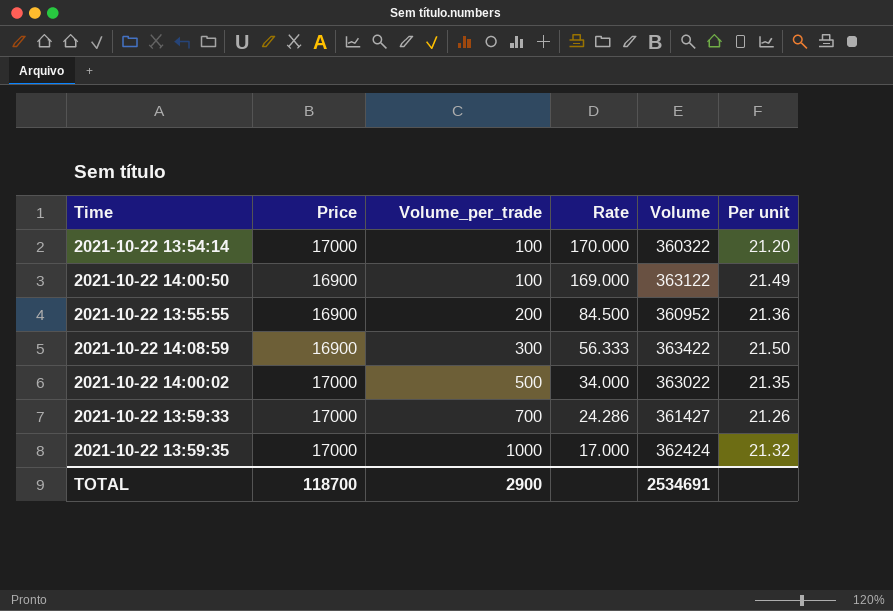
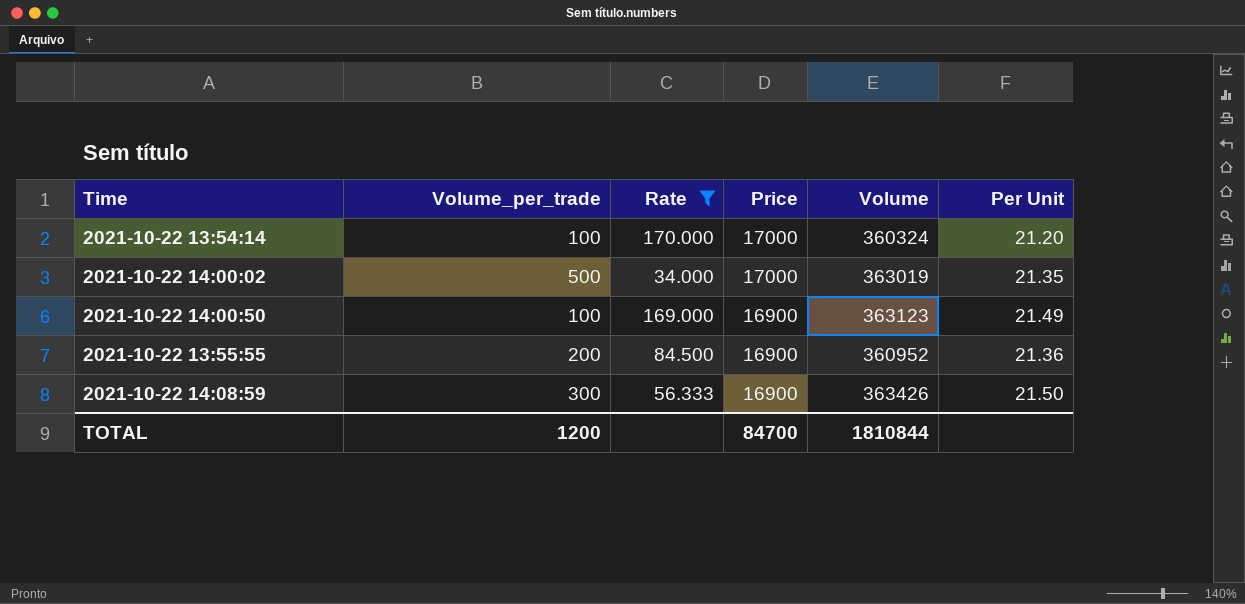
filter: none -> Rate >= 34.000
row order: Volume_per_trade ascending -> Price descending
column Price | position: 2 -> 4
column name: Per unit -> Per Unit
2021-10-22 13:54:14 | Volume: 360322 -> 360324
2021-10-22 14:00:02 | Volume: 363022 -> 363019
2021-10-22 14:00:50 | Volume: 363122 -> 363123
2021-10-22 14:08:59 | Volume: 363422 -> 363426
TOTAL | Volume_per_trade: 2900 -> 1200
TOTAL | Price: 118700 -> 84700
TOTAL | Volume: 2534691 -> 1810844

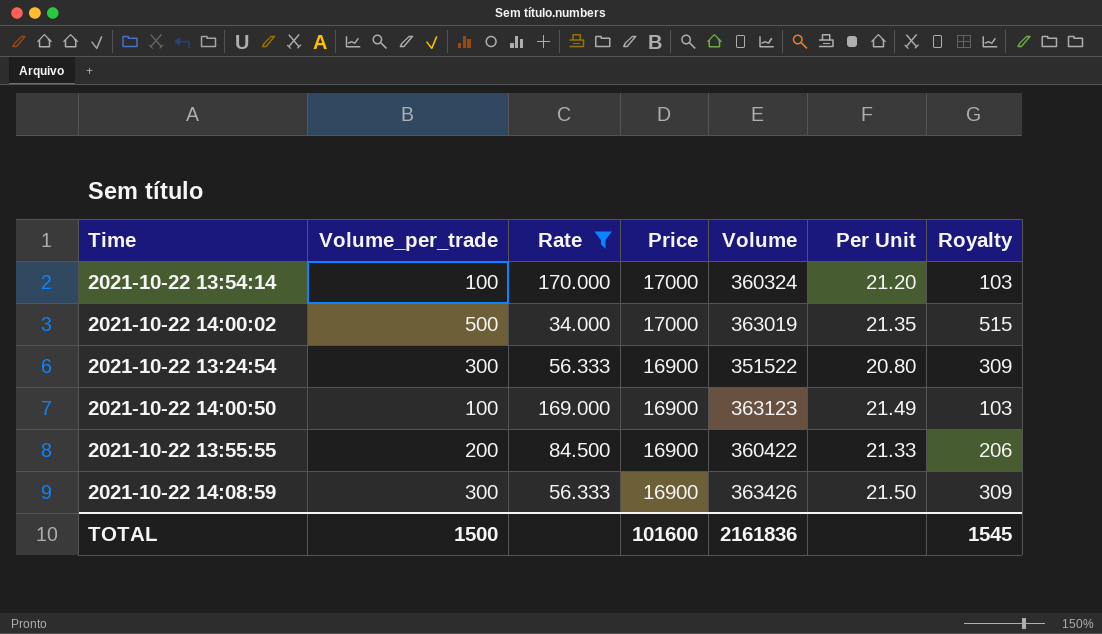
column Royalty | formula: none -> [Volume_per_trade] * 1.03
row 2021-10-22 13:24:54: none -> 300 | 56.333 | 16900 | 351522 | 20.80 | 309
2021-10-22 13:55:55 | Volume: 360952 -> 360422
2021-10-22 13:55:55 | Per Unit: 21.36 -> 21.33
TOTAL | Volume_per_trade: 1200 -> 1500
TOTAL | Price: 84700 -> 101600
TOTAL | Volume: 1810844 -> 2161836

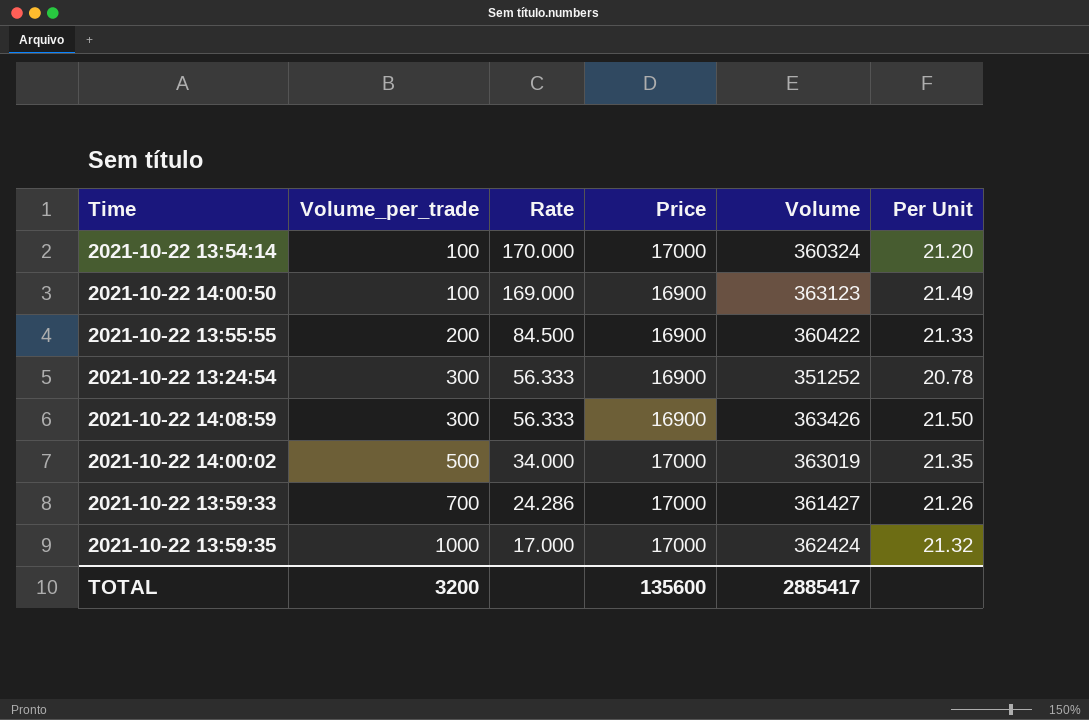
filter: Rate >= 34.000 -> none
row order: Price descending -> Volume_per_trade ascending
column Royalty | formula: [Volume_per_trade] * 1.03 -> none
2021-10-22 13:24:54 | Volume: 351522 -> 351252
2021-10-22 13:24:54 | Per Unit: 20.80 -> 20.78
TOTAL | Volume_per_trade: 1500 -> 3200
TOTAL | Price: 101600 -> 135600
TOTAL | Volume: 2161836 -> 2885417

